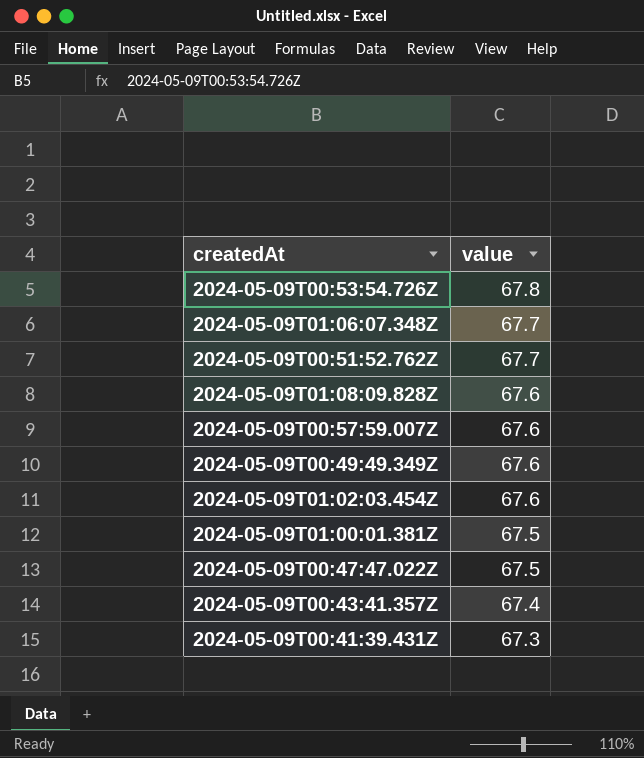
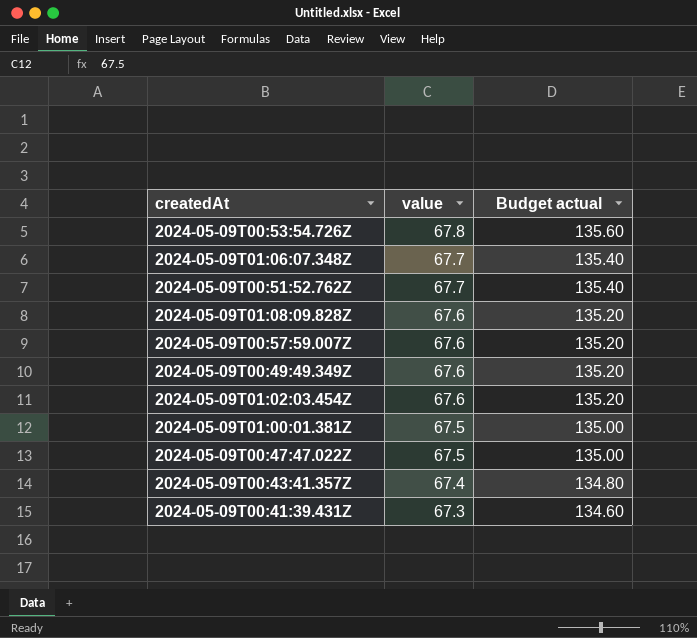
column Budget actual | formula: none -> [value] * 2

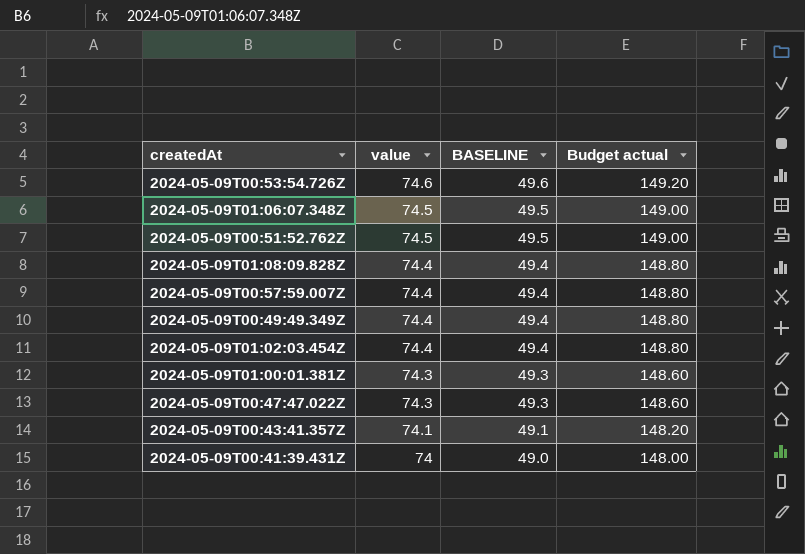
column BASELINE | formula: none -> [value] - 25
2024-05-09T00:53:54.726Z | value: 67.8 -> 74.6
2024-05-09T00:53:54.726Z | Budget actual: 135.60 -> 149.20
2024-05-09T01:06:07.348Z | value: 67.7 -> 74.5
2024-05-09T01:06:07.348Z | Budget actual: 135.40 -> 149.00
2024-05-09T00:51:52.762Z | value: 67.7 -> 74.5
2024-05-09T00:51:52.762Z | Budget actual: 135.40 -> 149.00
2024-05-09T01:08:09.828Z | value: 67.6 -> 74.4
2024-05-09T01:08:09.828Z | Budget actual: 135.20 -> 148.80
2024-05-09T00:57:59.007Z | value: 67.6 -> 74.4
2024-05-09T00:57:59.007Z | Budget actual: 135.20 -> 148.80
2024-05-09T00:49:49.349Z | value: 67.6 -> 74.4
2024-05-09T00:49:49.349Z | Budget actual: 135.20 -> 148.80
2024-05-09T01:02:03.454Z | value: 67.6 -> 74.4
2024-05-09T01:02:03.454Z | Budget actual: 135.20 -> 148.80
2024-05-09T01:00:01.381Z | value: 67.5 -> 74.3
2024-05-09T01:00:01.381Z | Budget actual: 135.00 -> 148.60
2024-05-09T00:47:47.022Z | value: 67.5 -> 74.3
2024-05-09T00:47:47.022Z | Budget actual: 135.00 -> 148.60
2024-05-09T00:43:41.357Z | value: 67.4 -> 74.1
2024-05-09T00:43:41.357Z | Budget actual: 134.80 -> 148.20
2024-05-09T00:41:39.431Z | value: 67.3 -> 74
2024-05-09T00:41:39.431Z | Budget actual: 134.60 -> 148.00

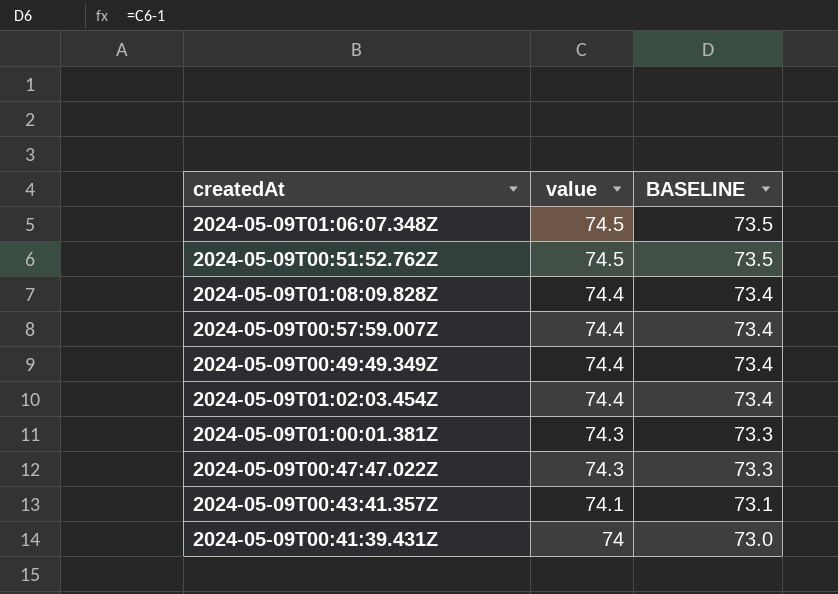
column Budget actual | formula: [value] * 2 -> none
column BASELINE | formula: [value] - 25 -> [value] - 1
row 2024-05-09T00:53:54.726Z: 74.6 | 49.6 | 149.20 -> none

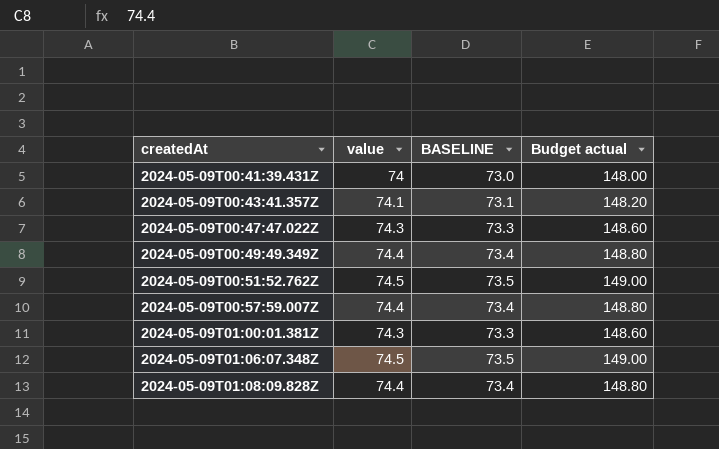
row order: value descending -> createdAt ascending
column Budget actual | formula: none -> [value] * 2
row 2024-05-09T01:02:03.454Z: 74.4 | 73.4 -> none

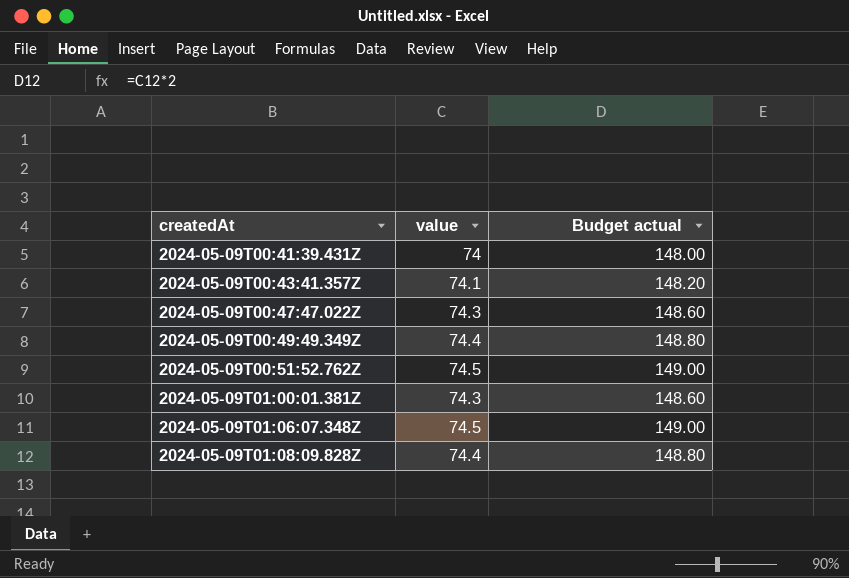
column BASELINE | formula: [value] - 1 -> none
row 2024-05-09T00:57:59.007Z: 74.4 | 73.4 | 148.80 -> none

